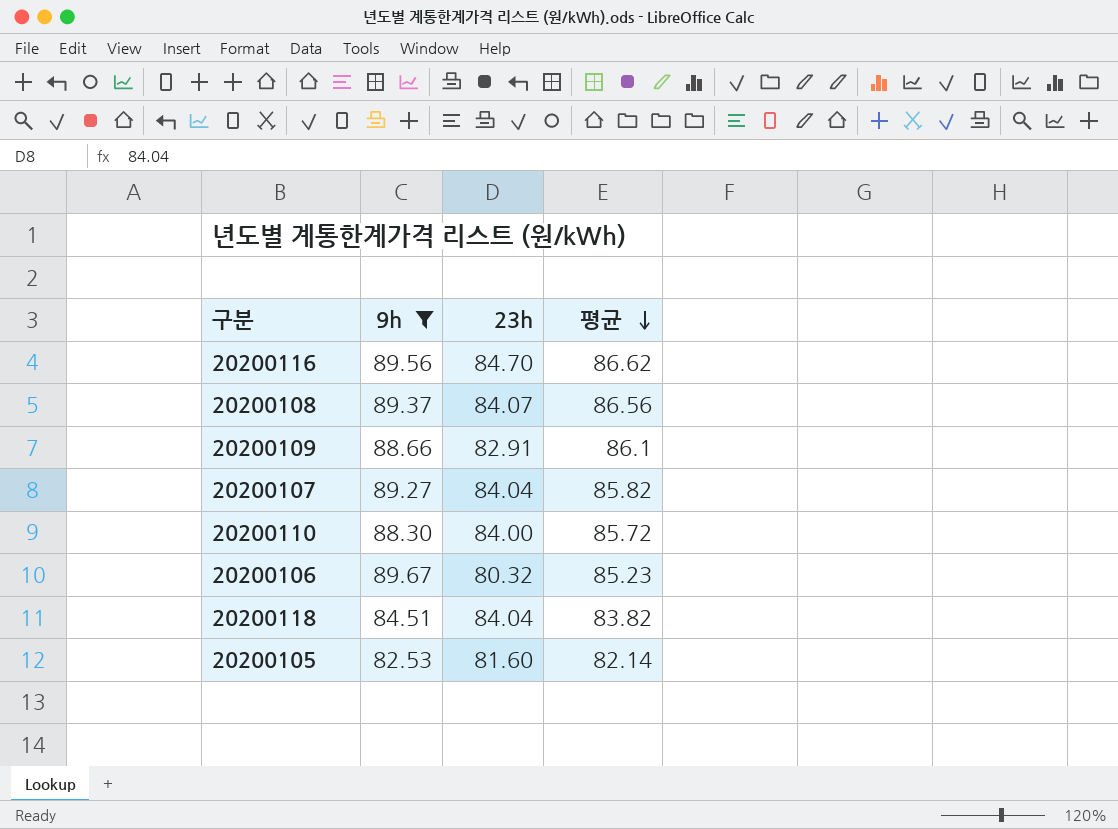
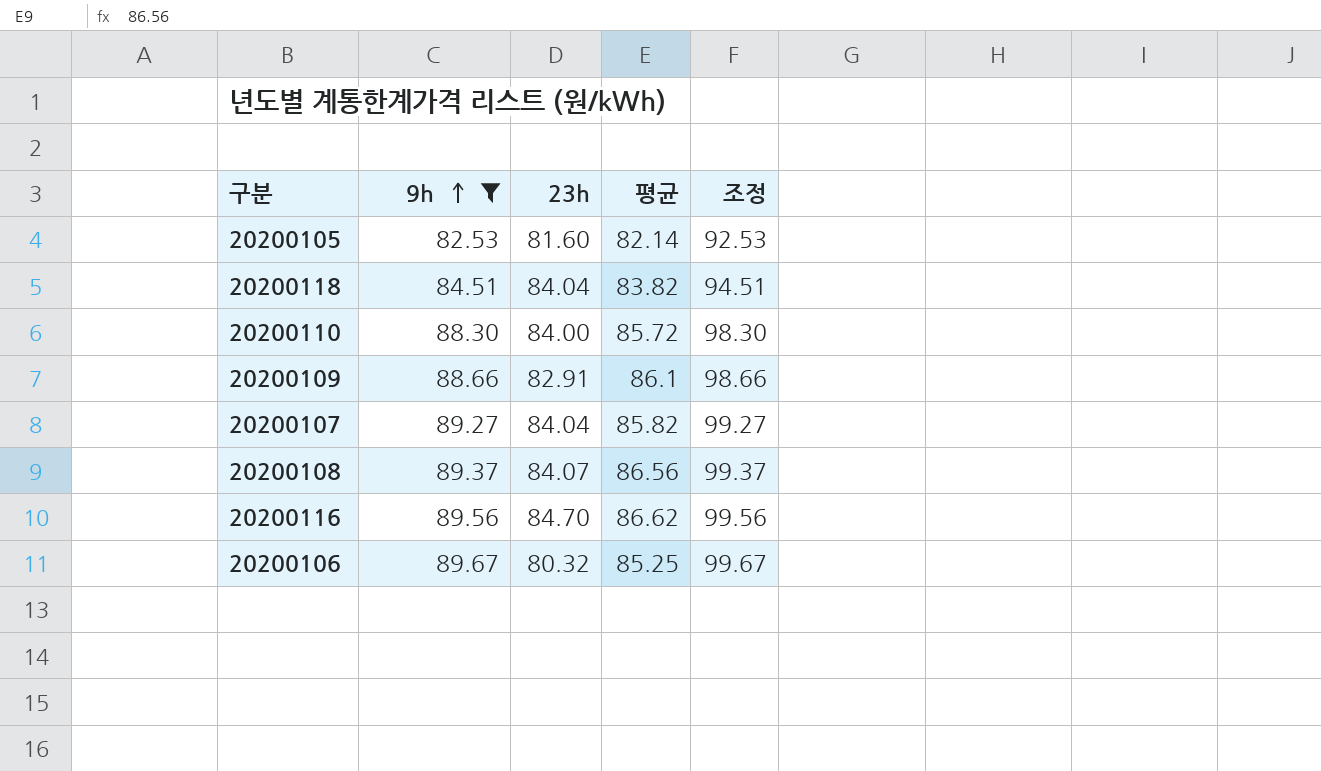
row order: 평균 descending -> 9h ascending
column 조정 | formula: none -> [9h] + 10
20200106 | 평균: 85.23 -> 85.25

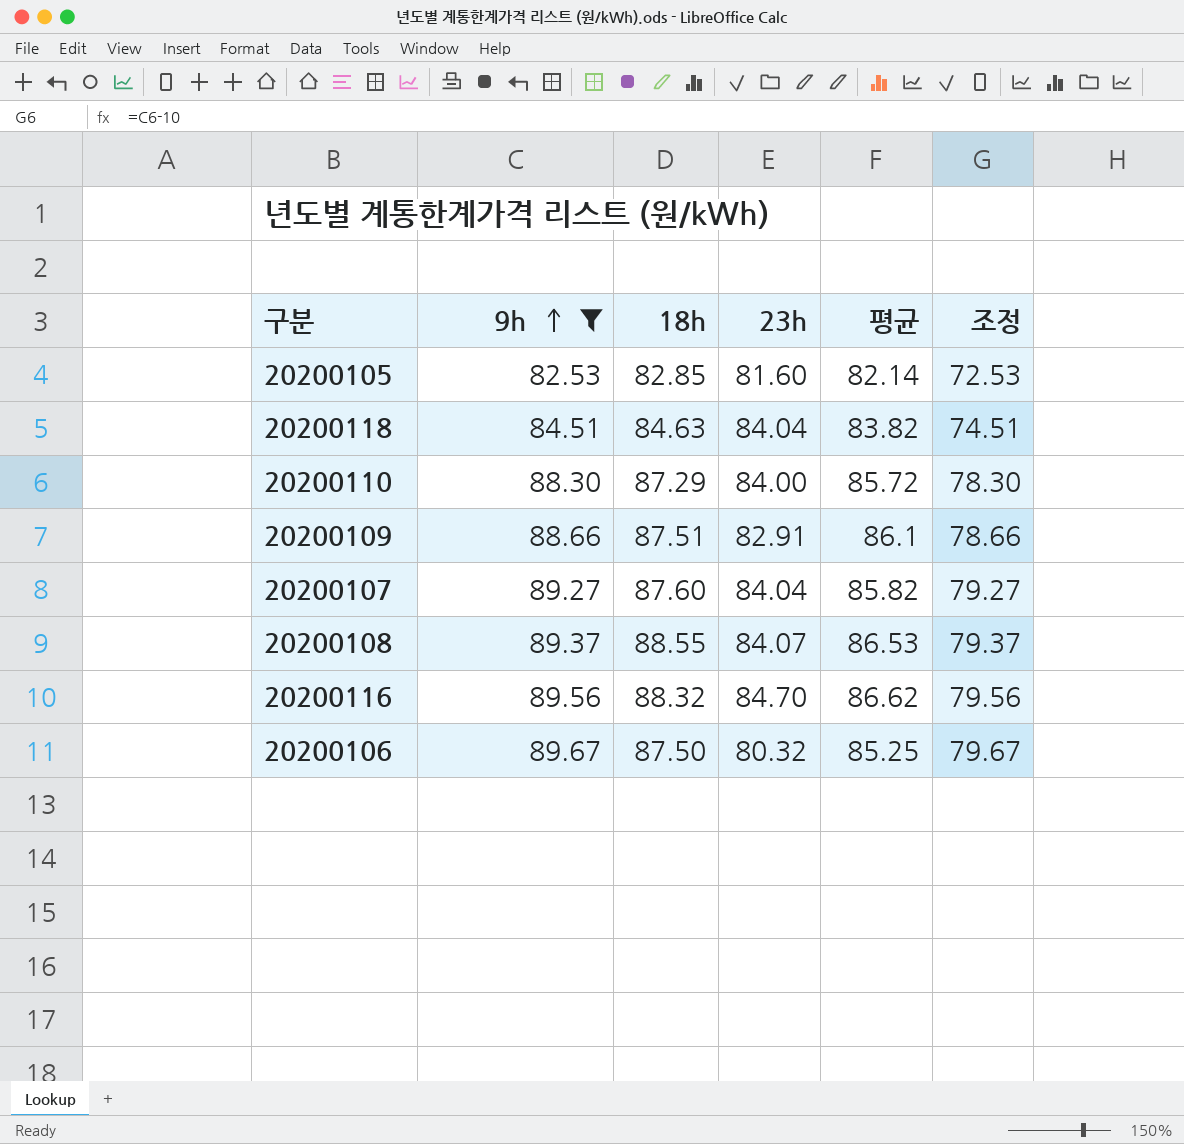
column 18h | position: none -> 3
column 조정 | formula: [9h] + 10 -> [9h] - 10
20200108 | 평균: 86.56 -> 86.53

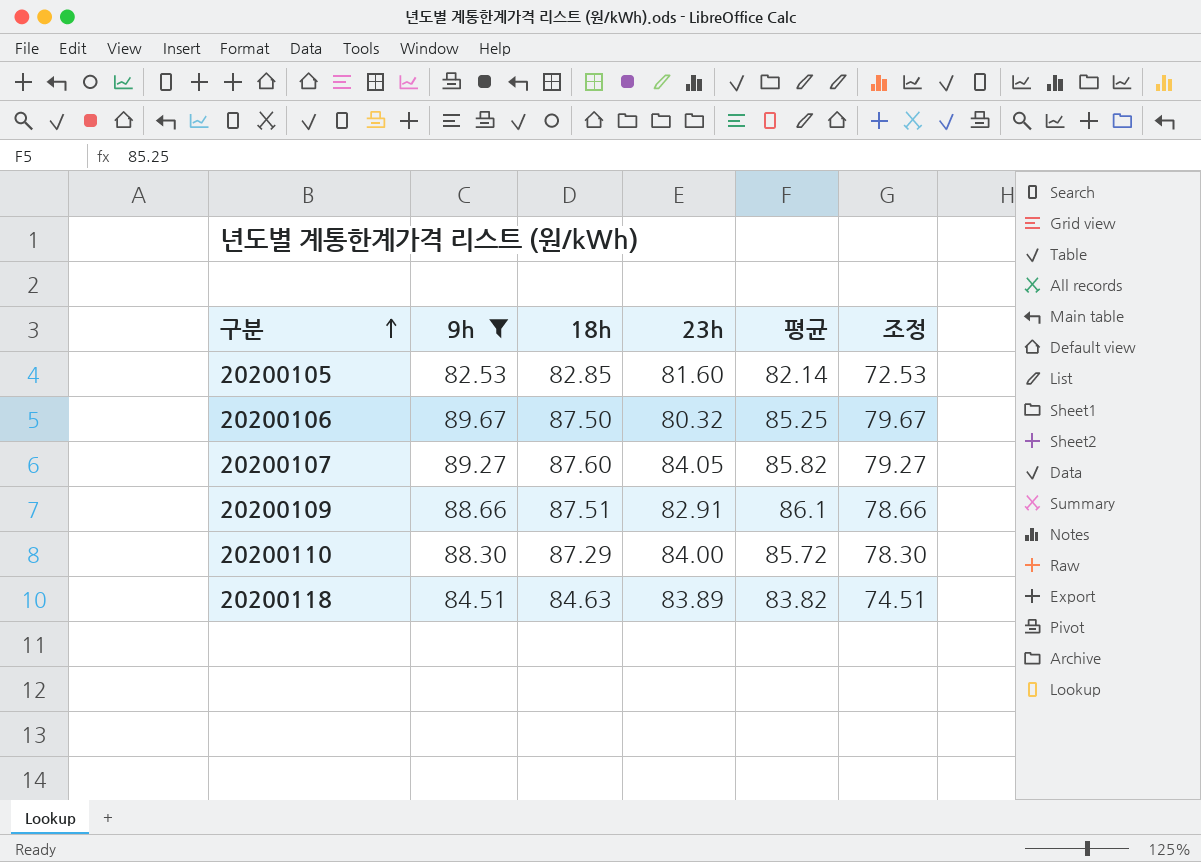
row order: 9h ascending -> 구분 ascending
row 20200108: 89.37 | 88.55 | 84.07 | 86.53 | 79.37 -> none
row 20200116: 89.56 | 88.32 | 84.70 | 86.62 | 79.56 -> none
20200107 | 23h: 84.04 -> 84.05
20200118 | 23h: 84.04 -> 83.89

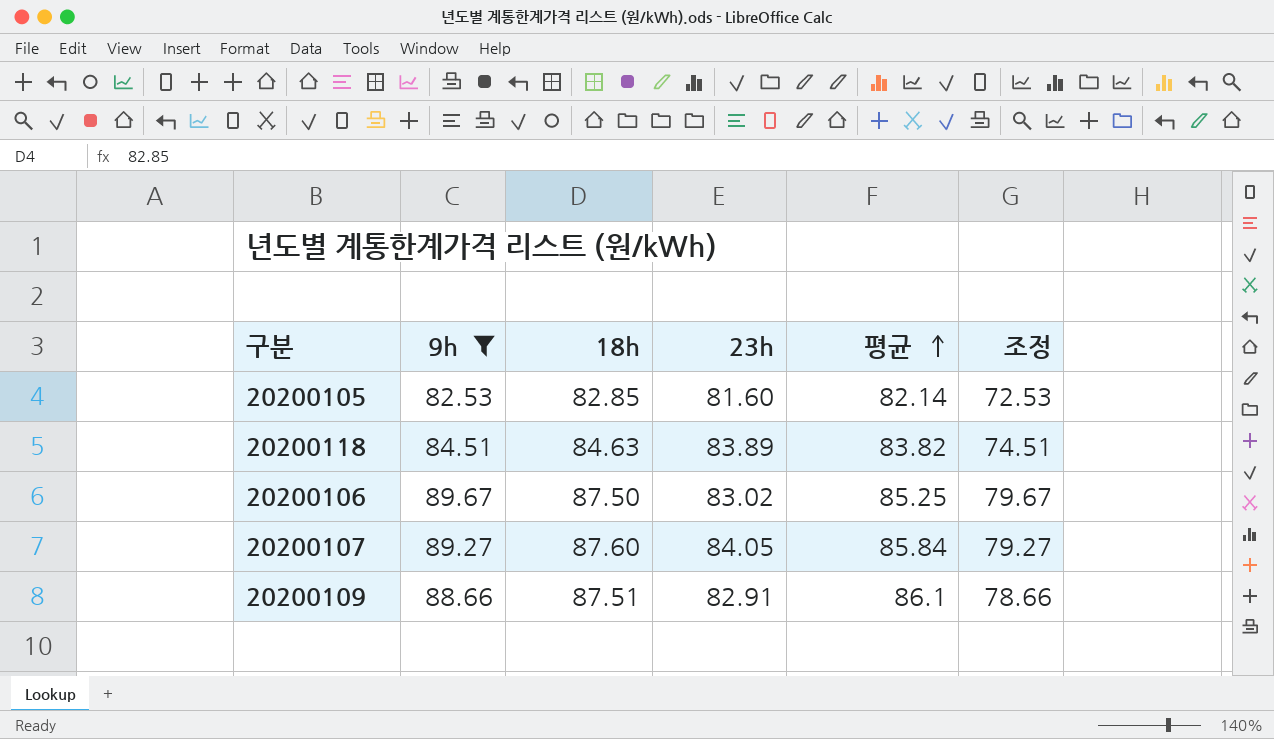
row order: 구분 ascending -> 평균 ascending
row 20200110: 88.30 | 87.29 | 84.00 | 85.72 | 78.30 -> none
20200106 | 23h: 80.32 -> 83.02
20200107 | 평균: 85.82 -> 85.84

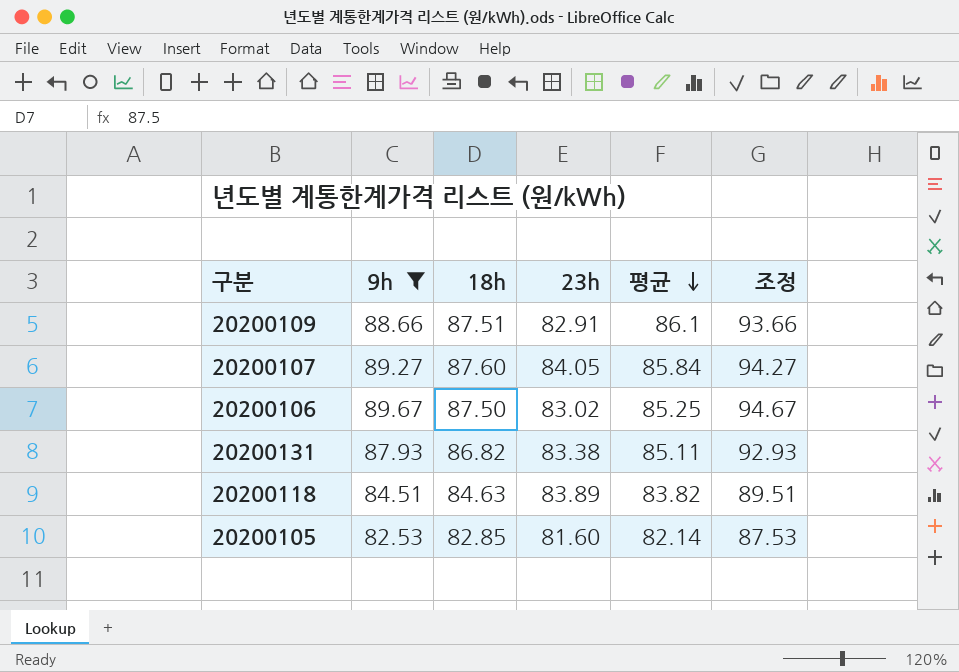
row order: 평균 ascending -> 평균 descending
column 조정 | formula: [9h] - 10 -> [9h] + 5
row 20200131: none -> 87.93 | 86.82 | 83.38 | 85.11 | 92.93

